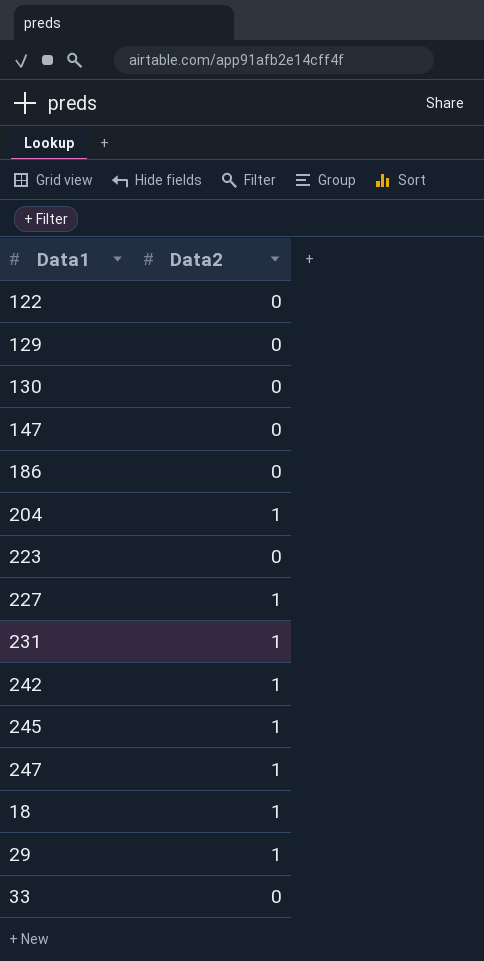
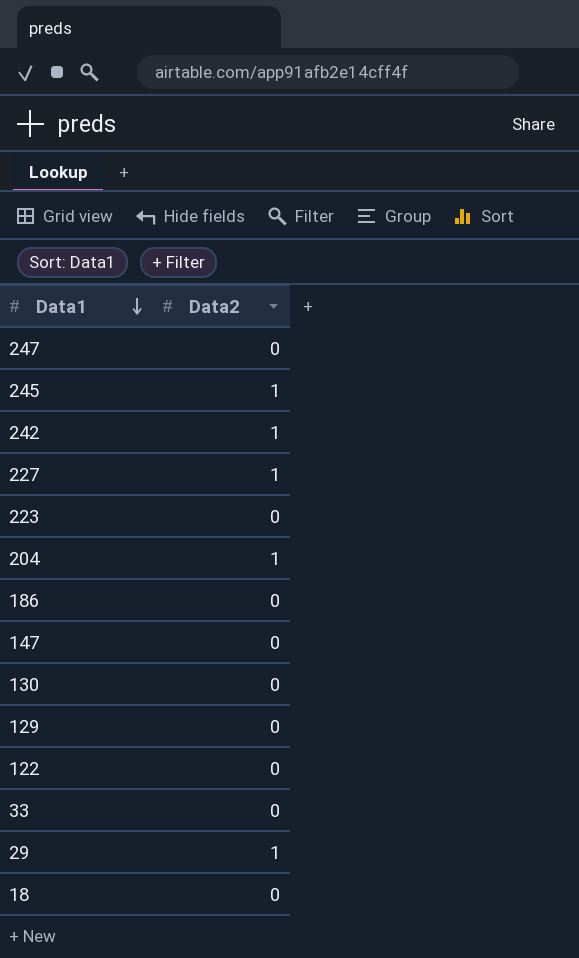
row order: none -> Data1 descending
row 231: 1 -> none
247 | Data2: 1 -> 0
18 | Data2: 1 -> 0

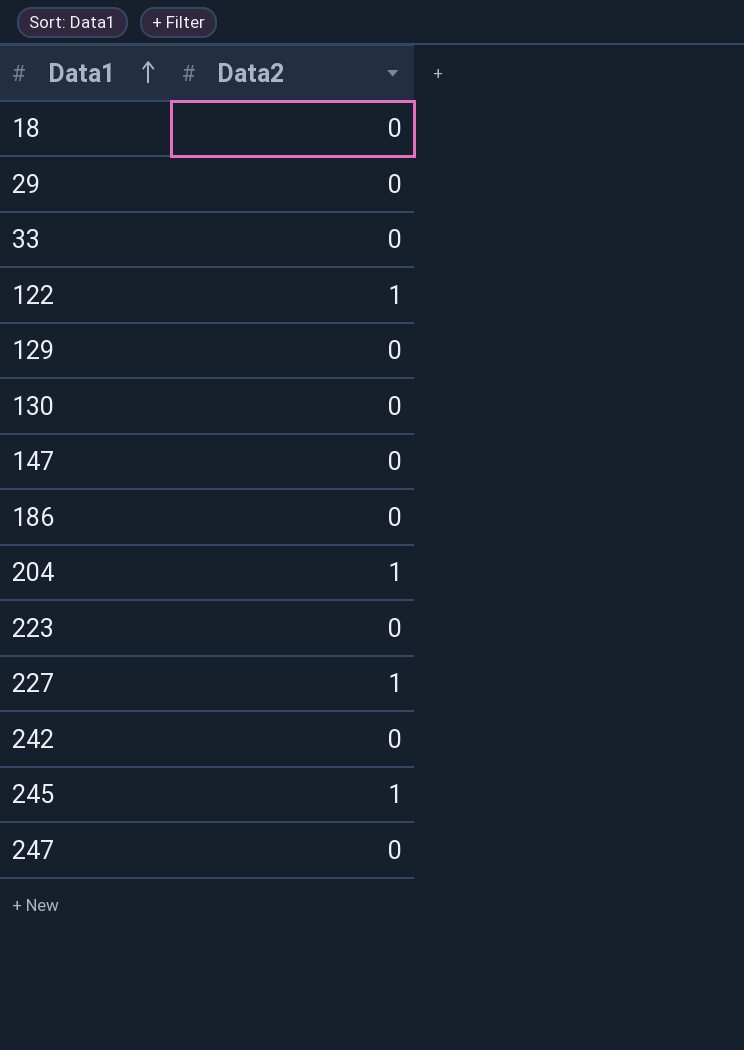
row order: Data1 descending -> Data1 ascending
29 | Data2: 1 -> 0
122 | Data2: 0 -> 1
242 | Data2: 1 -> 0

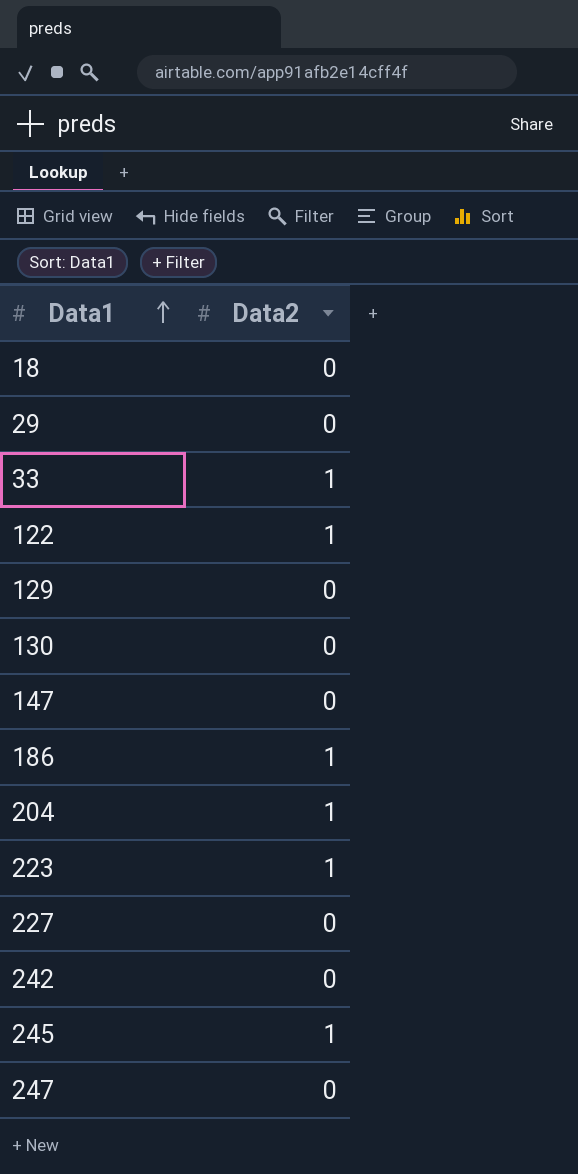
33 | Data2: 0 -> 1
186 | Data2: 0 -> 1
223 | Data2: 0 -> 1
227 | Data2: 1 -> 0

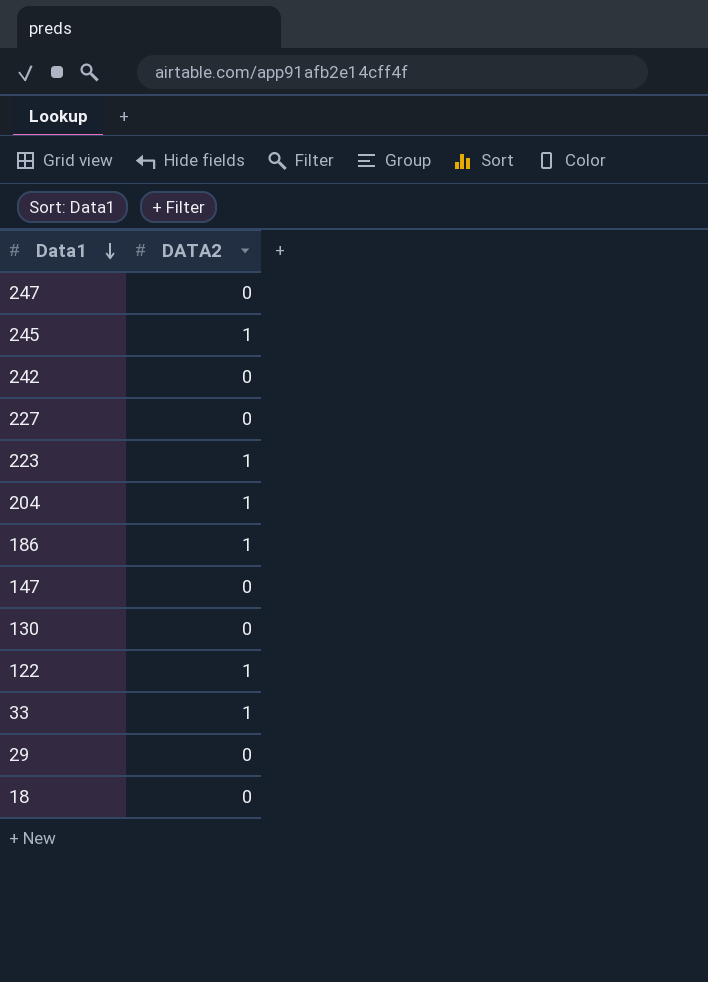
row order: Data1 ascending -> Data1 descending
column name: Data2 -> DATA2
row 129: 0 -> none

